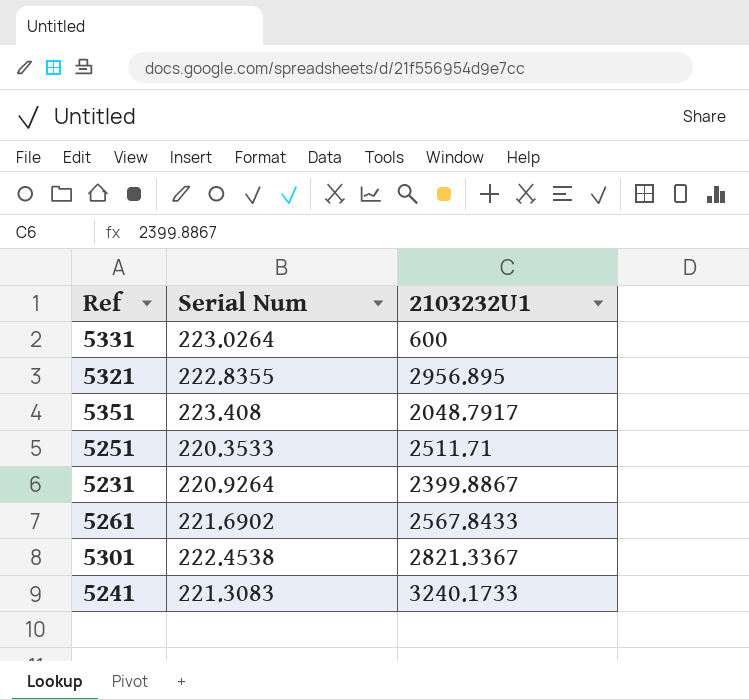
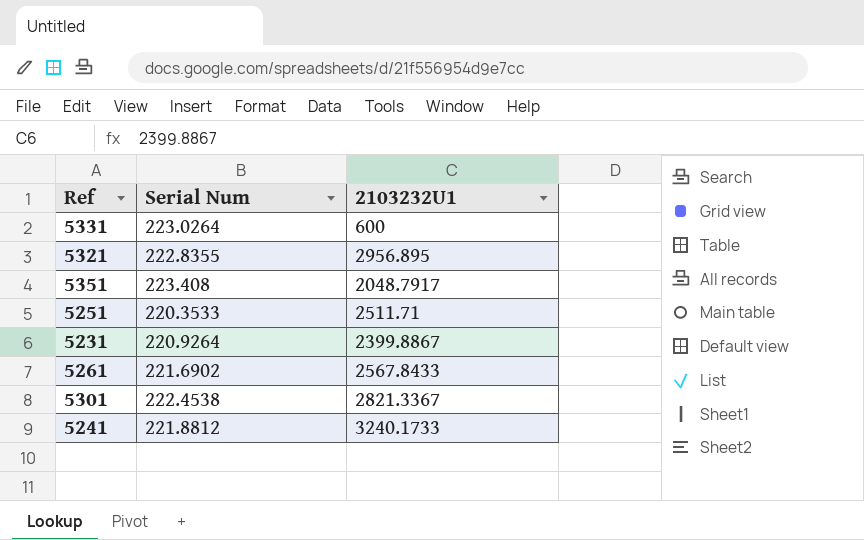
5241 | Serial Num: 221.3083 -> 221.8812

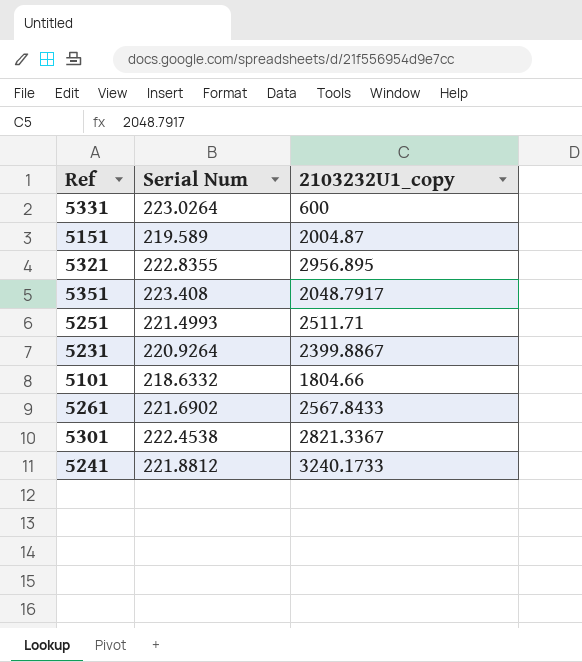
column name: 2103232U1 -> 2103232U1_copy
row 5151: none -> 219.589 | 2004.87
5251 | Serial Num: 220.3533 -> 221.4993
row 5101: none -> 218.6332 | 1804.66

